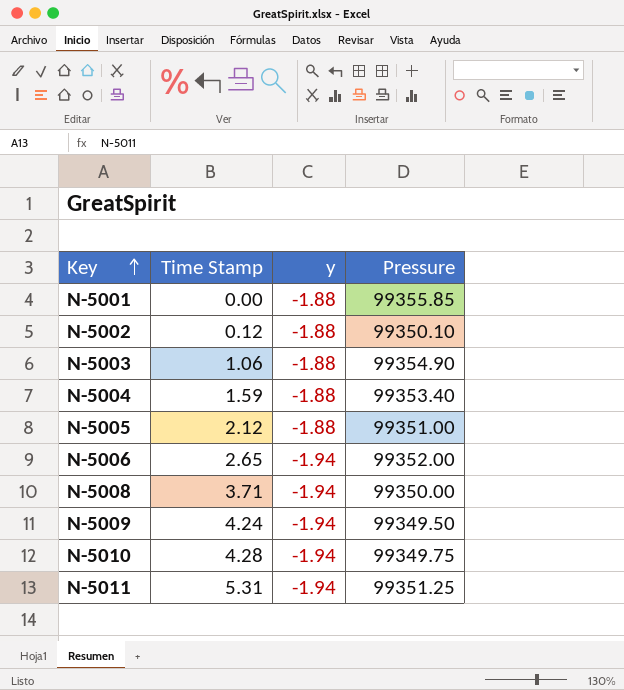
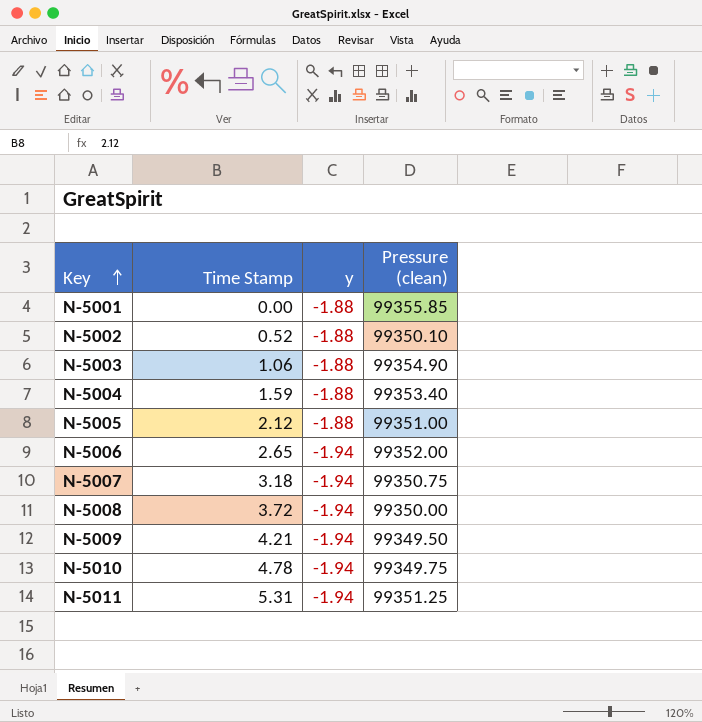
column name: Pressure -> Pressure (clean)
N-5002 | Time Stamp: 0.12 -> 0.52
row N-5007: none -> 3.18 | -1.94 | 99350.75
N-5008 | Time Stamp: 3.71 -> 3.72
N-5009 | Time Stamp: 4.24 -> 4.21
N-5010 | Time Stamp: 4.28 -> 4.78

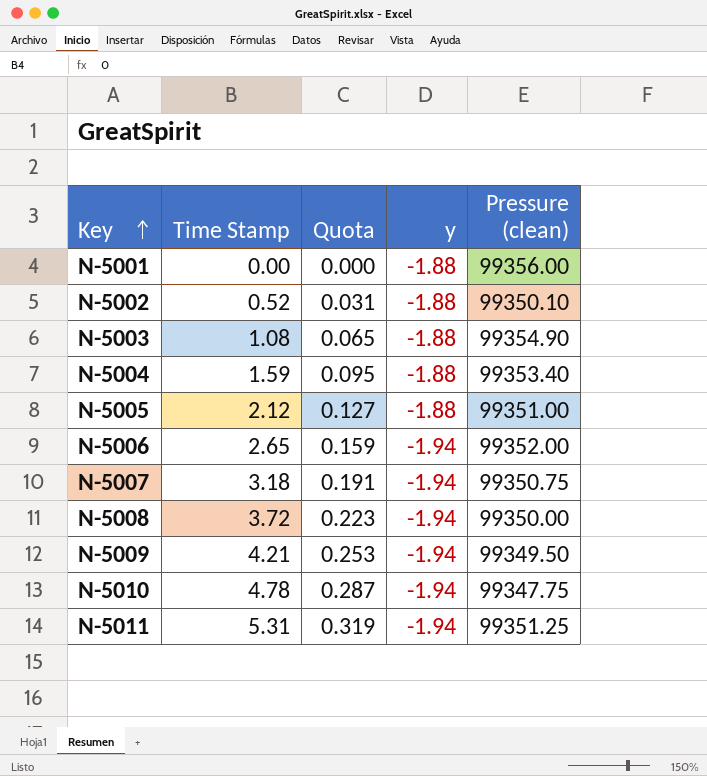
column Quota | formula: none -> [Time Stamp] * 0.06
N-5001 | Pressure (clean): 99355.85 -> 99356.00
N-5003 | Time Stamp: 1.06 -> 1.08
N-5010 | Pressure (clean): 99349.75 -> 99347.75

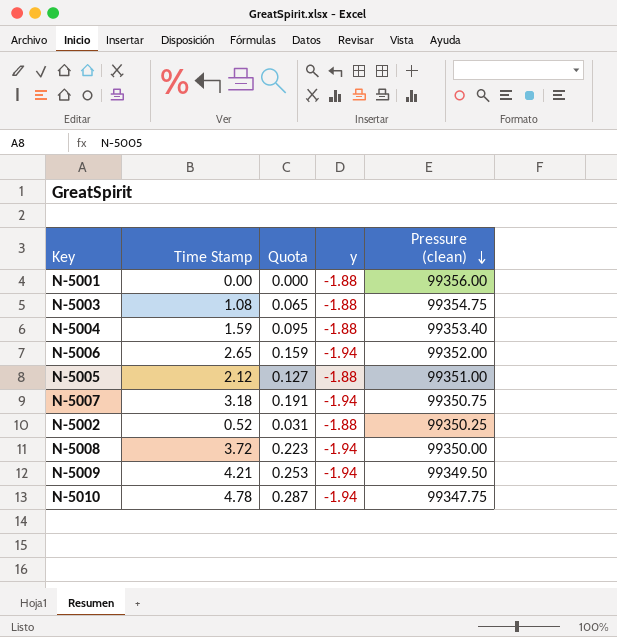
row order: Key ascending -> Pressure (clean) descending
row N-5011: 5.31 | 0.319 | -1.94 | 99351.25 -> none
N-5003 | Pressure (clean): 99354.90 -> 99354.75
N-5002 | Pressure (clean): 99350.10 -> 99350.25

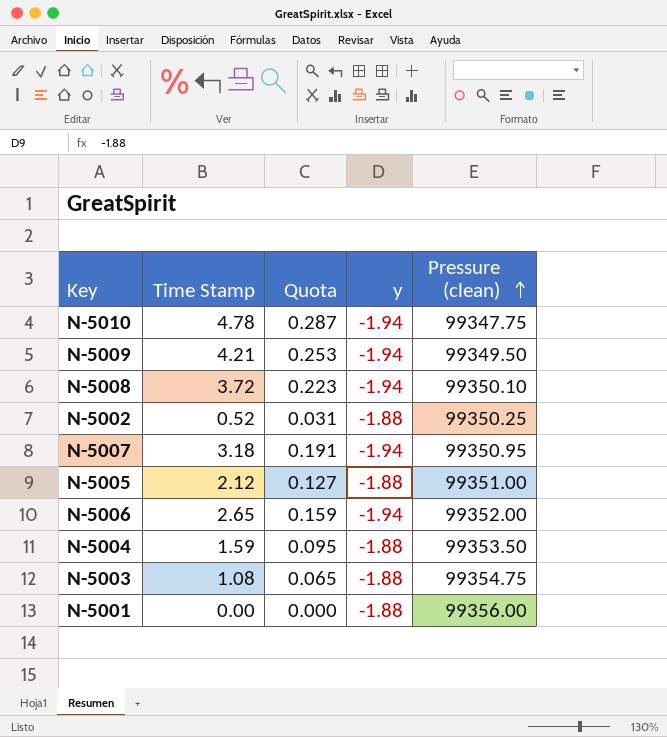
row order: Pressure (clean) descending -> Pressure (clean) ascending
N-5008 | Pressure (clean): 99350.00 -> 99350.10
N-5007 | Pressure (clean): 99350.75 -> 99350.95
N-5004 | Pressure (clean): 99353.40 -> 99353.50

